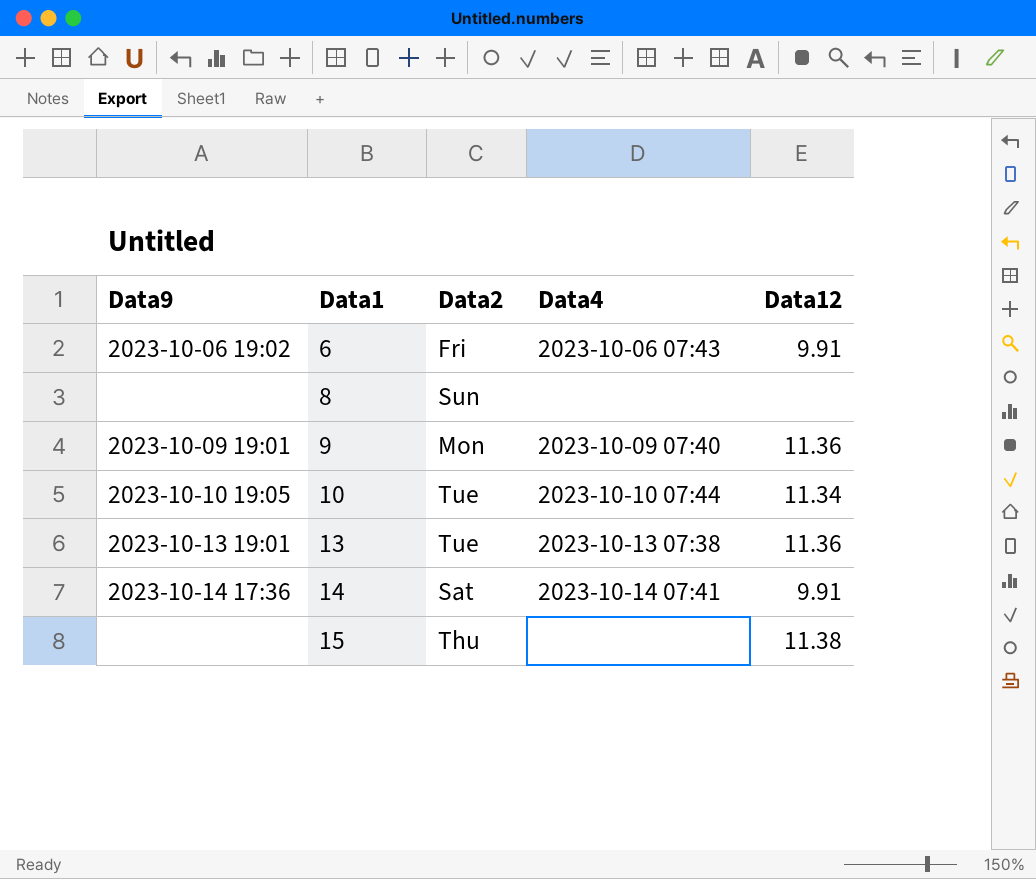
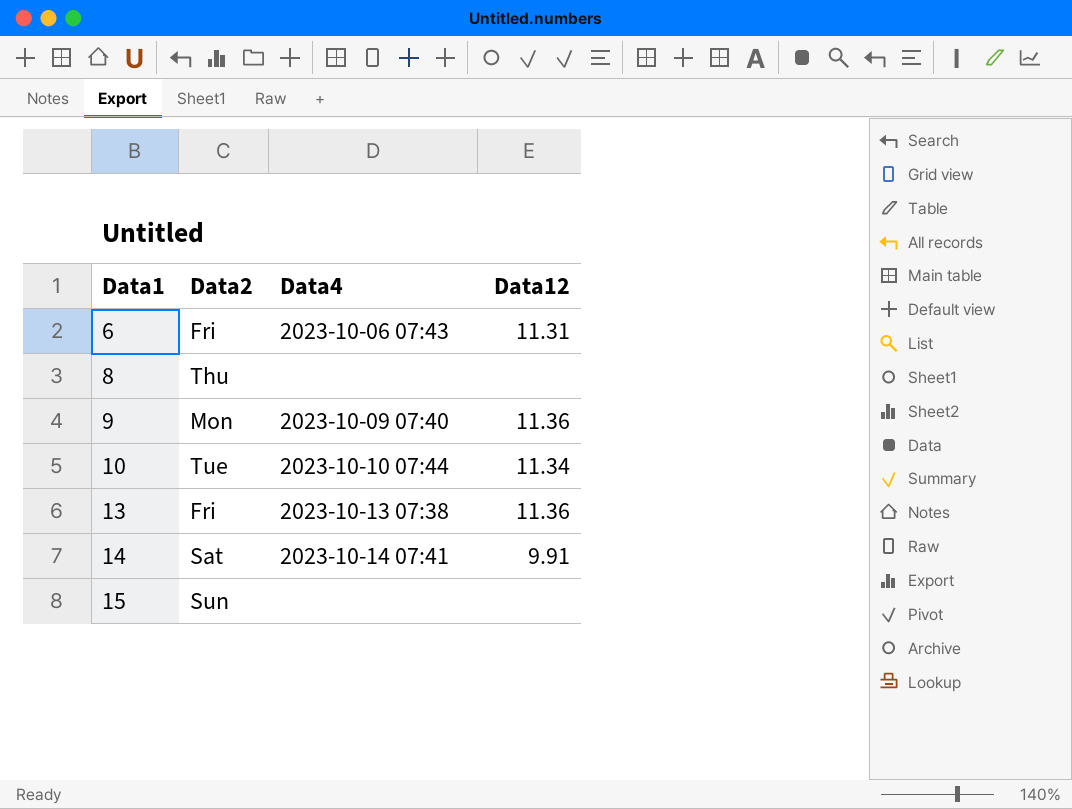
column Data9 | position: 1 -> none
6 | Data12: 9.91 -> 11.31
8 | Data2: Sun -> Thu
13 | Data2: Tue -> Fri
15 | Data2: Thu -> Sun
15 | Data12: 11.38 -> none

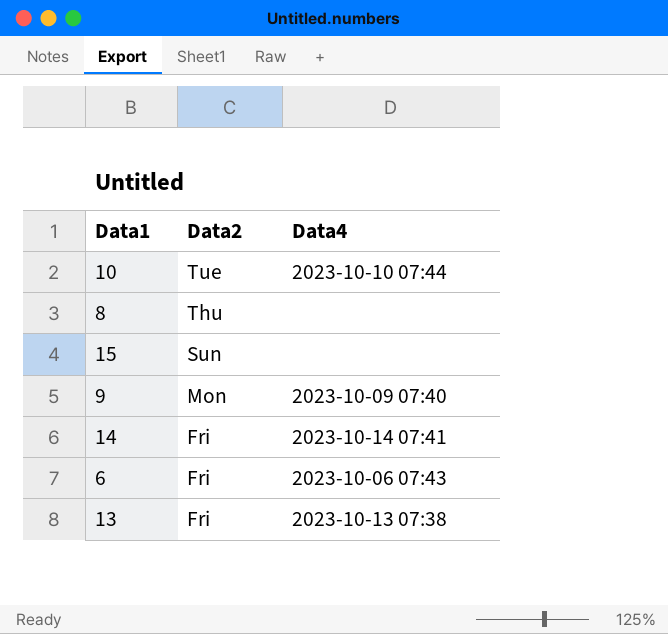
row order: Data1 ascending -> Data2 descending
column Data12 | position: 4 -> none
14 | Data2: Sat -> Fri

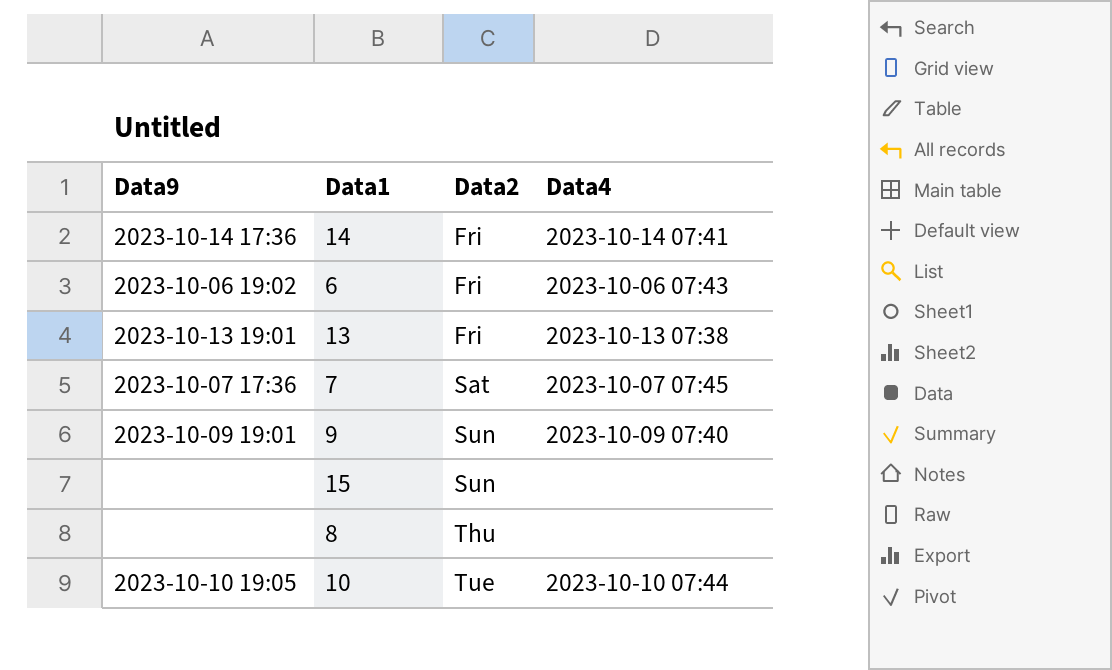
row order: Data2 descending -> Data2 ascending
column Data9 | position: none -> 1
row 7: none -> 2023-10-07 17:36 | Sat | 2023-10-07 07:45
9 | Data2: Mon -> Sun

